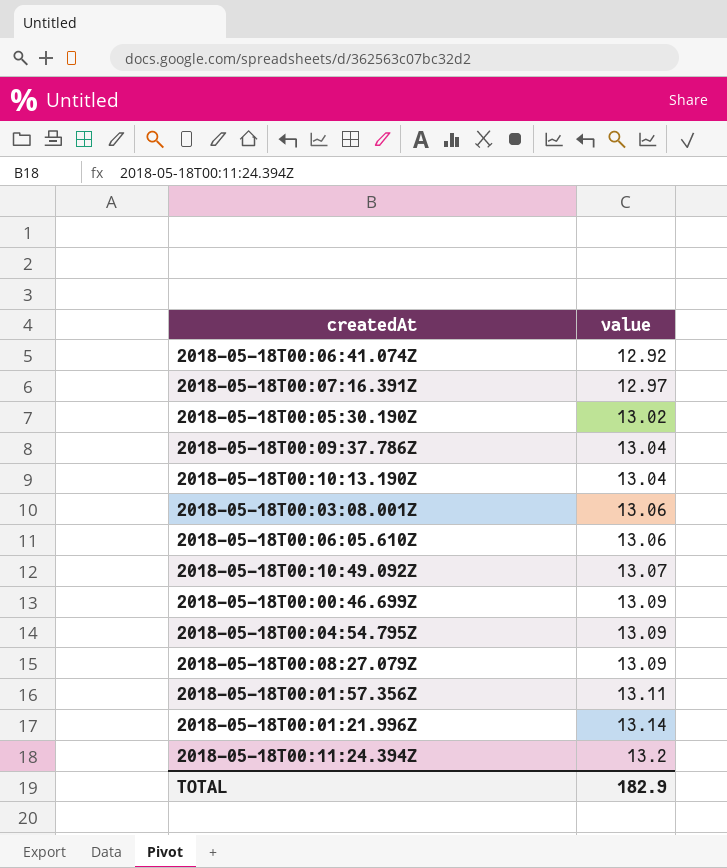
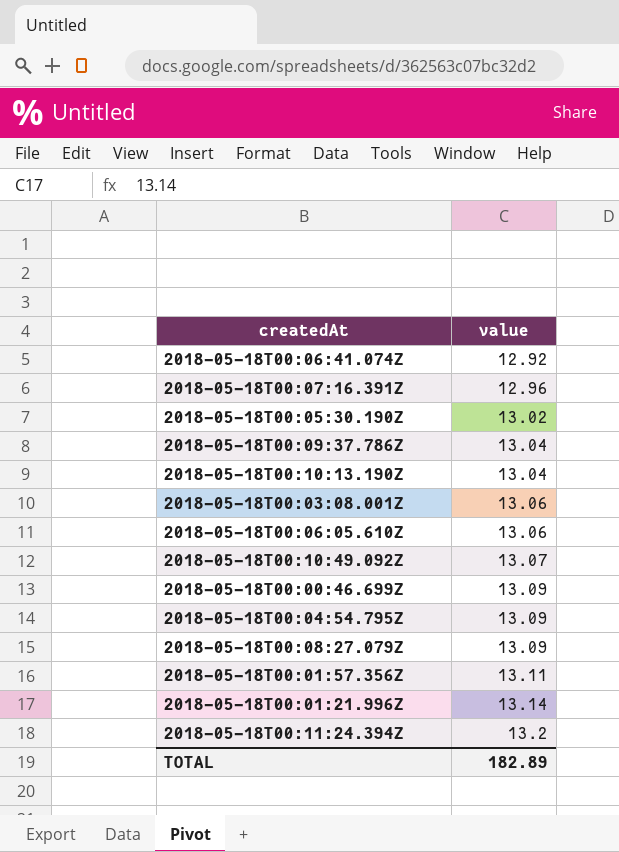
2018-05-18T00:07:16.391Z | value: 12.97 -> 12.96
TOTAL | value: 182.9 -> 182.89

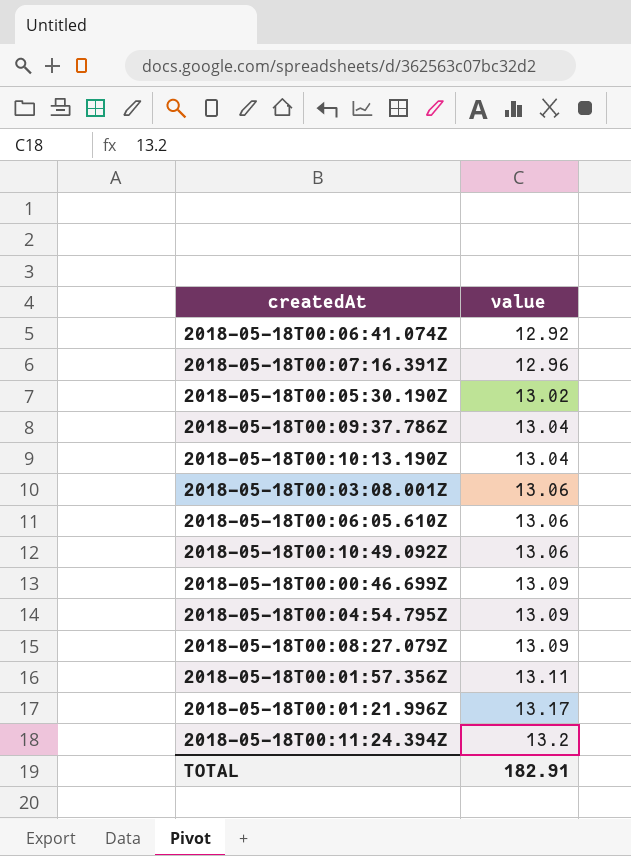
2018-05-18T00:10:49.092Z | value: 13.07 -> 13.06
2018-05-18T00:01:21.996Z | value: 13.14 -> 13.17
TOTAL | value: 182.89 -> 182.91

